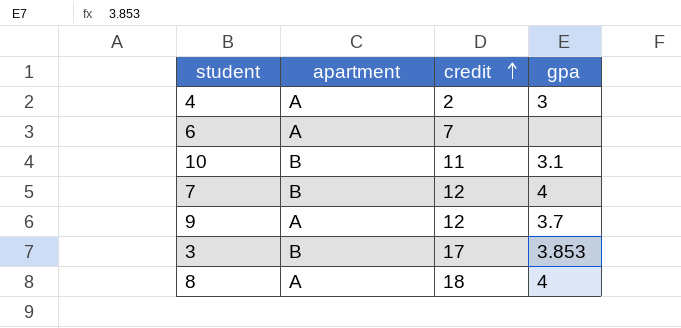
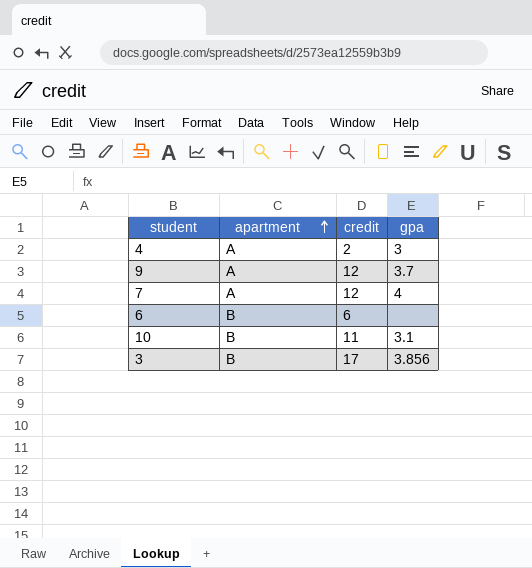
row order: credit ascending -> apartment ascending
row 8: A | 18 | 4 -> none
7 | apartment: B -> A
6 | apartment: A -> B
6 | credit: 7 -> 6
3 | gpa: 3.853 -> 3.856

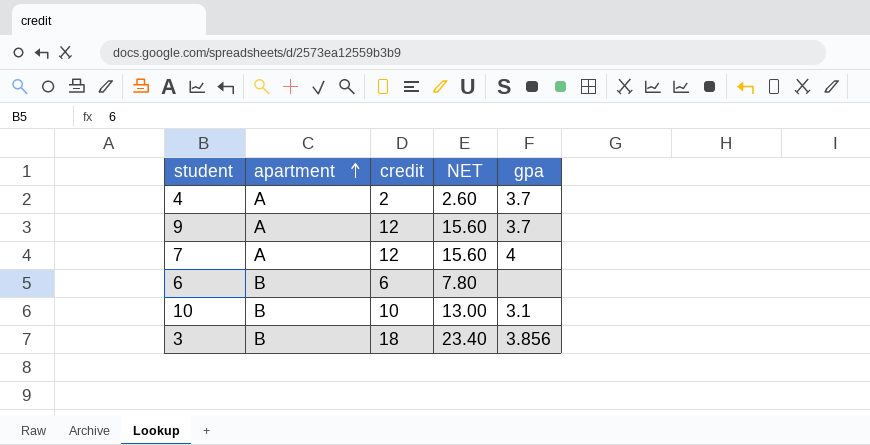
column NET | formula: none -> [credit] * 1.3
4 | gpa: 3 -> 3.7
10 | credit: 11 -> 10
3 | credit: 17 -> 18

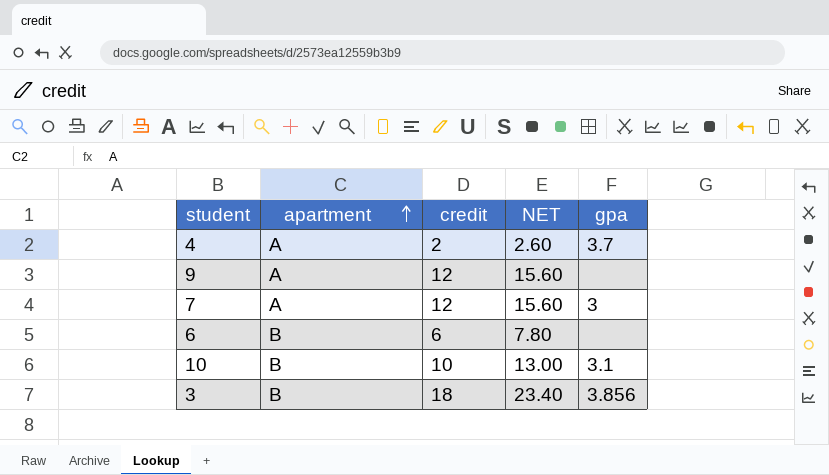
9 | gpa: 3.7 -> none
7 | gpa: 4 -> 3

